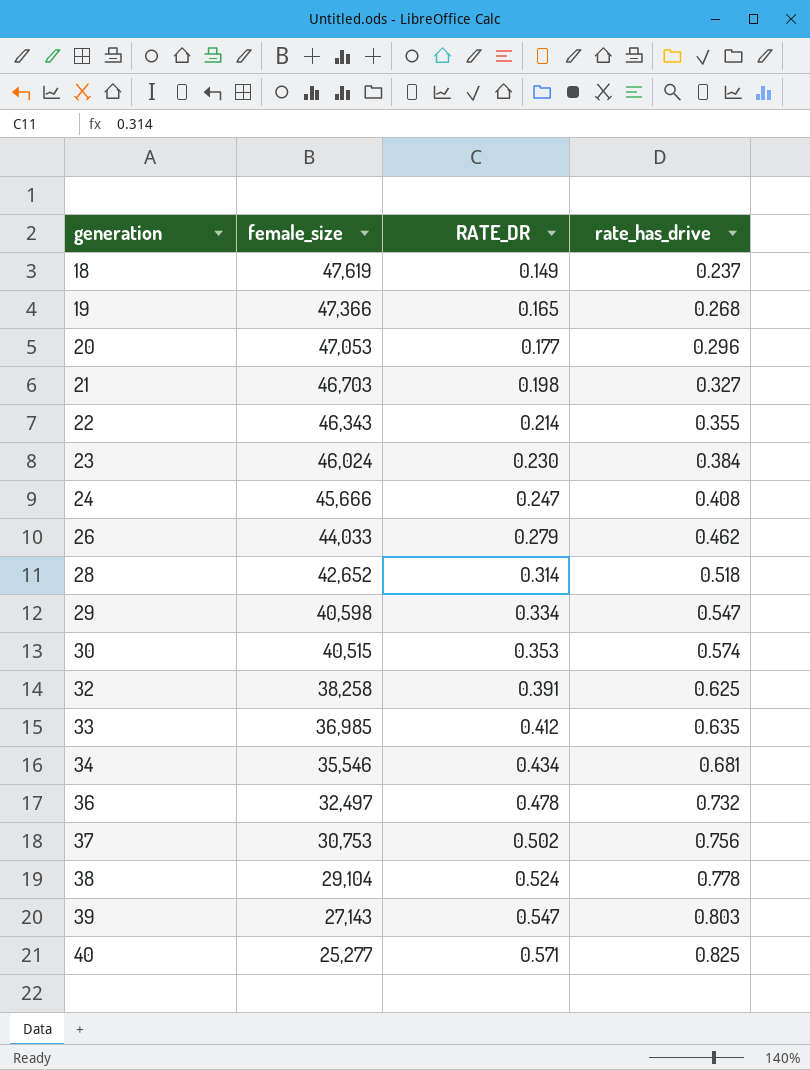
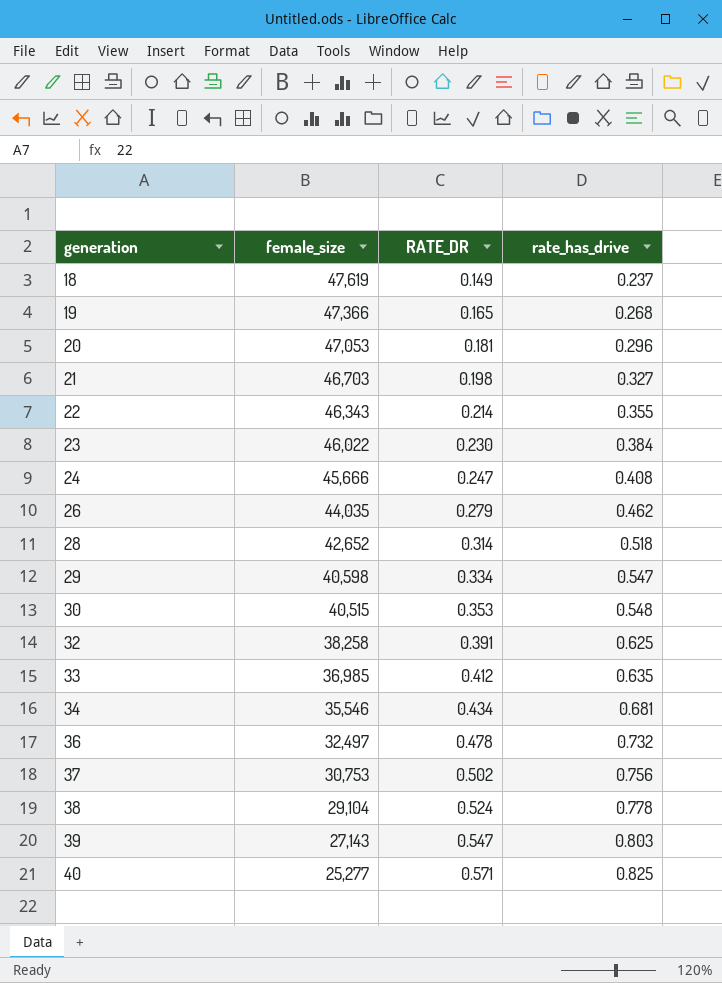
20 | RATE_DR: 0.177 -> 0.181
23 | female_size: 46,024 -> 46,022
26 | female_size: 44,033 -> 44,035
30 | rate_has_drive: 0.574 -> 0.548

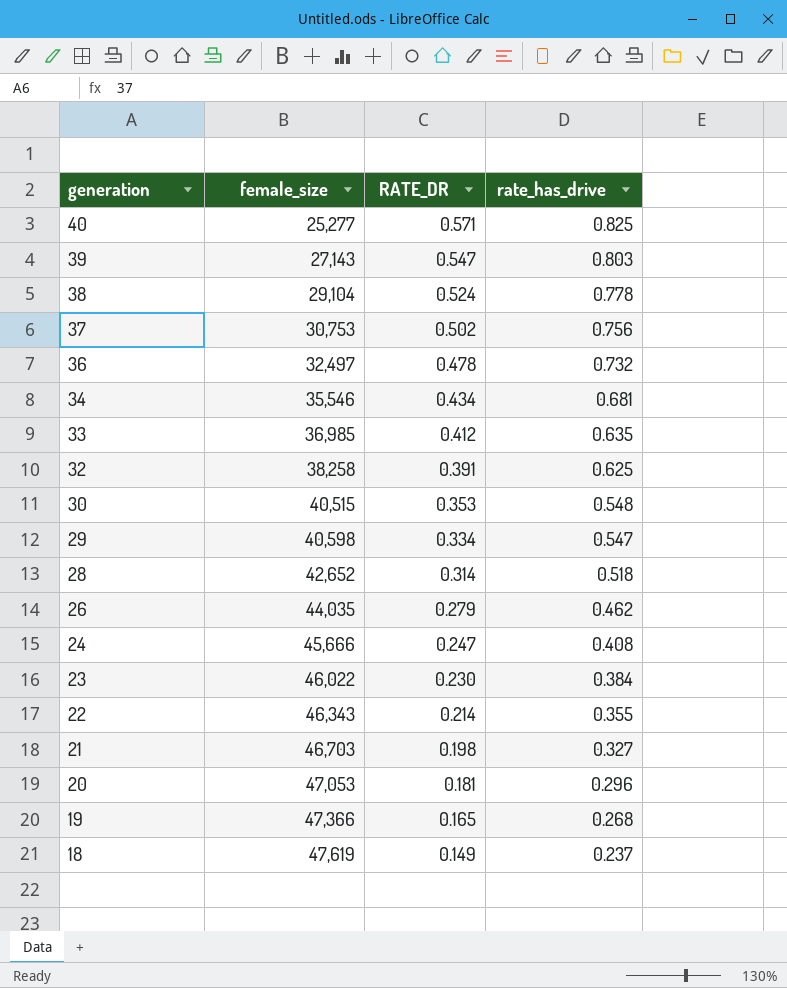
row order: generation ascending -> generation descending

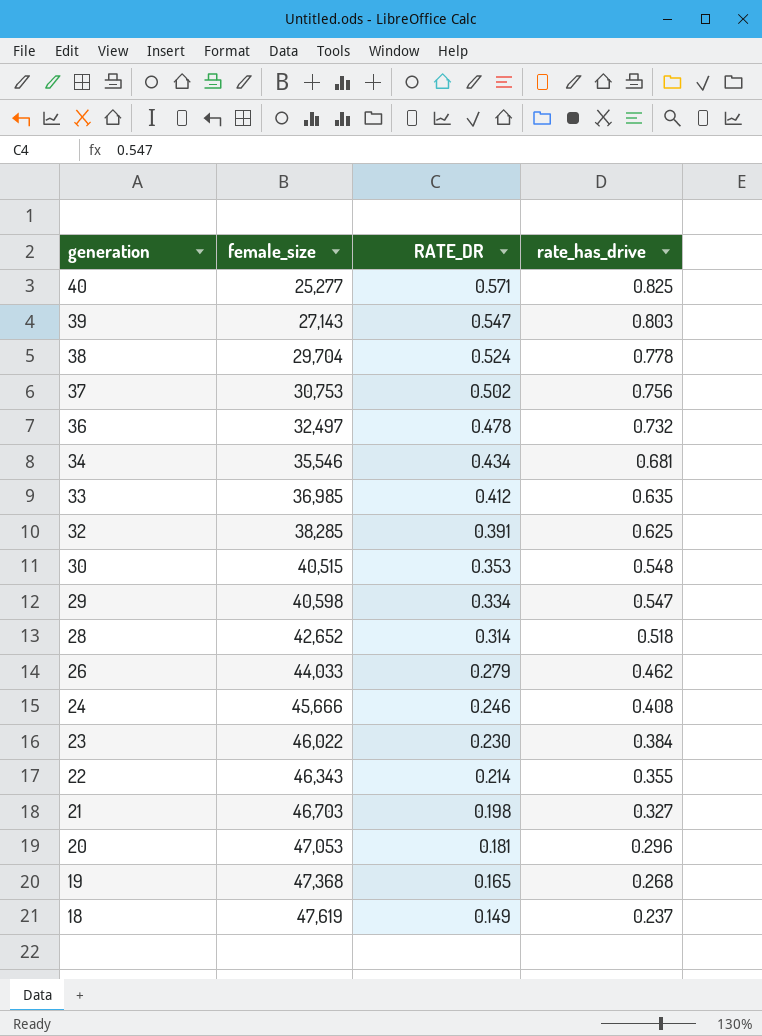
38 | female_size: 29,104 -> 29,704
32 | female_size: 38,258 -> 38,285
26 | female_size: 44,035 -> 44,033
24 | RATE_DR: 0.247 -> 0.246
19 | female_size: 47,366 -> 47,368

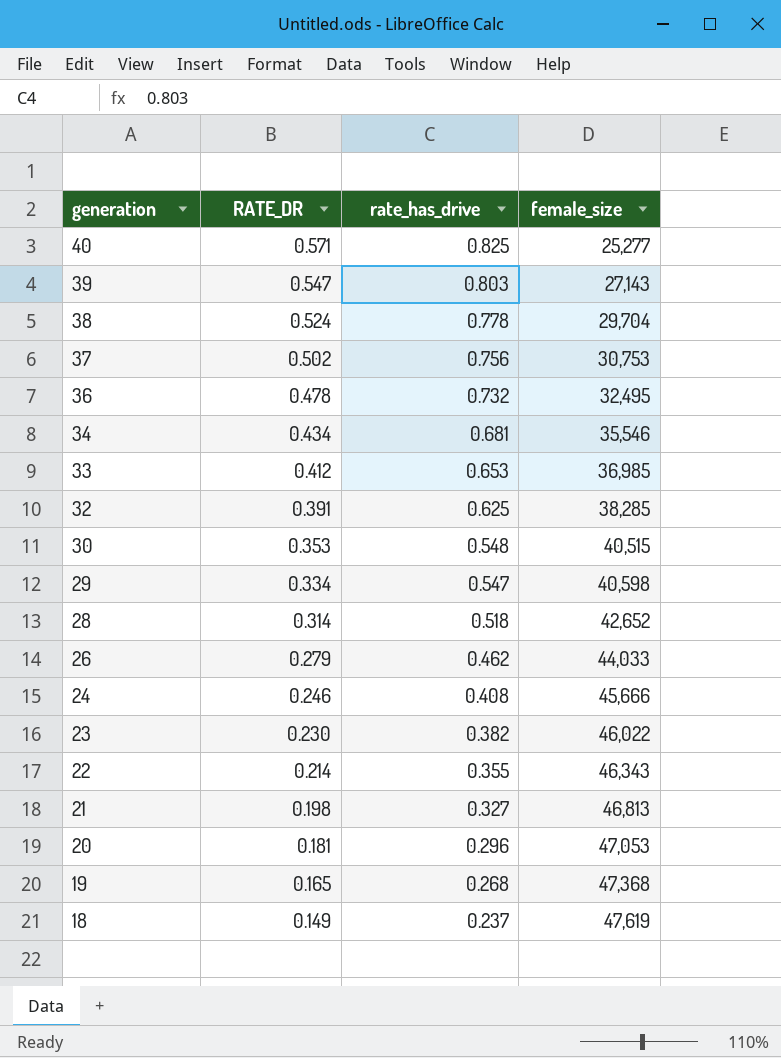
column female_size | position: 2 -> 4
36 | female_size: 32,497 -> 32,495
33 | rate_has_drive: 0.635 -> 0.653
23 | rate_has_drive: 0.384 -> 0.382
21 | female_size: 46,703 -> 46,813

